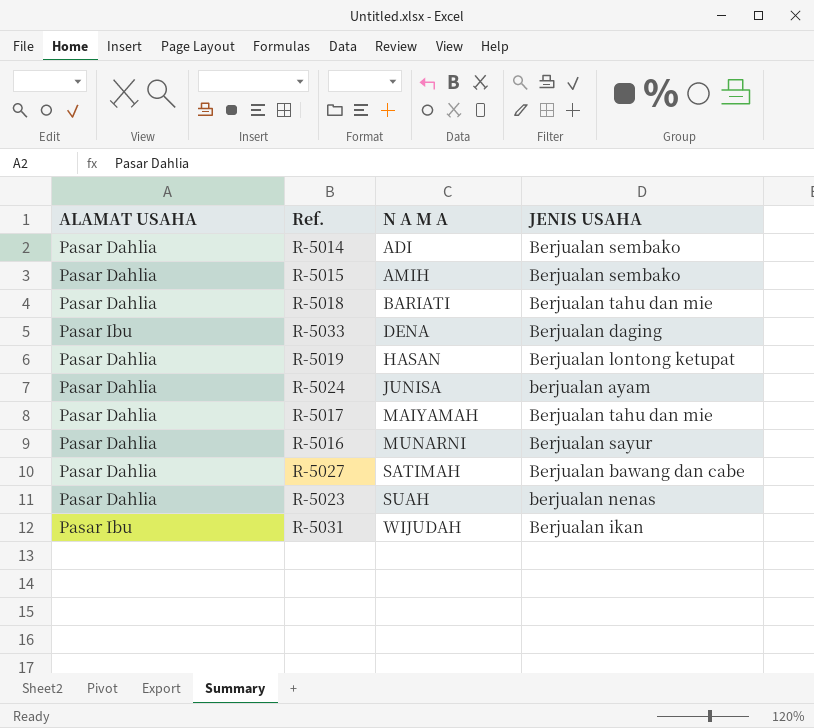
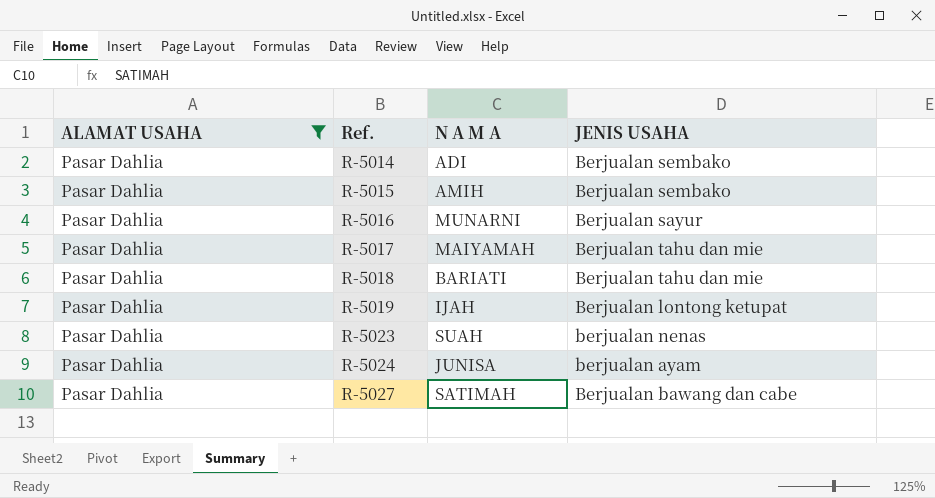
filter: none -> ALAMAT USAHA = Pasar Dahlia
row order: N A M A ascending -> Ref. ascending
R-5019 | N A M A: HASAN -> IJAH

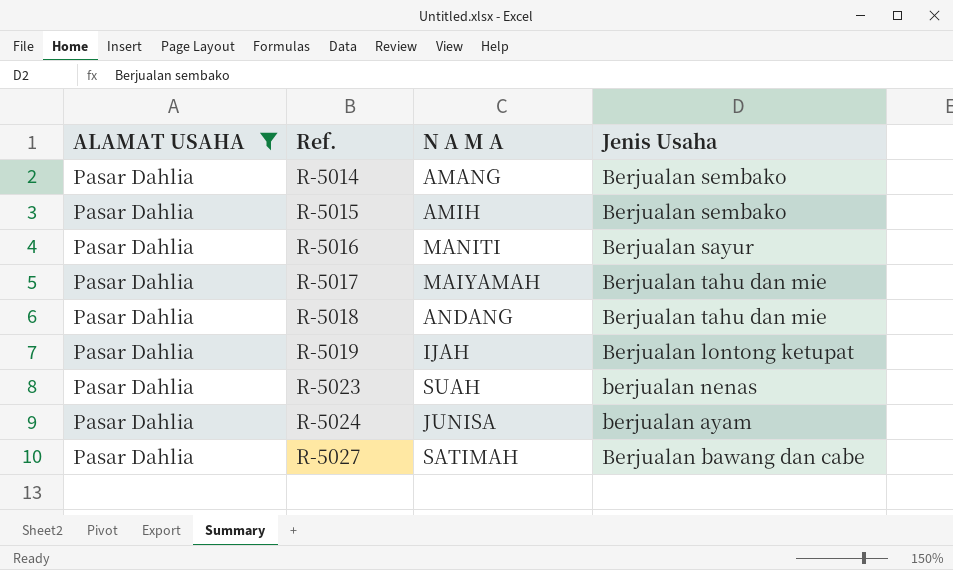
column name: JENIS USAHA -> Jenis Usaha
R-5014 | N A M A: ADI -> AMANG
R-5016 | N A M A: MUNARNI -> MANITI
R-5018 | N A M A: BARIATI -> ANDANG

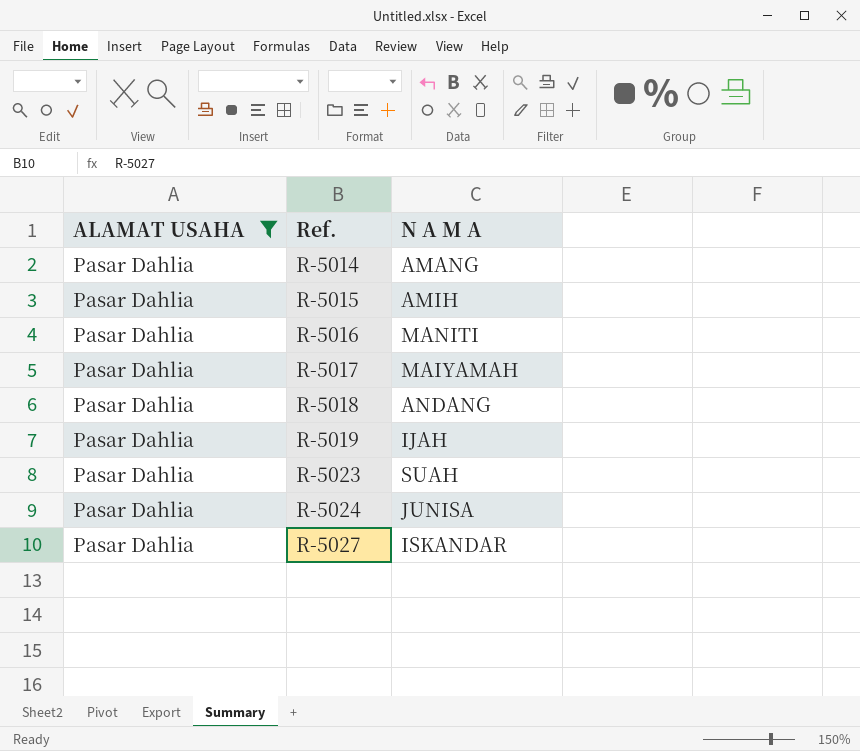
column Jenis Usaha | position: 4 -> none
R-5027 | N A M A: SATIMAH -> ISKANDAR

